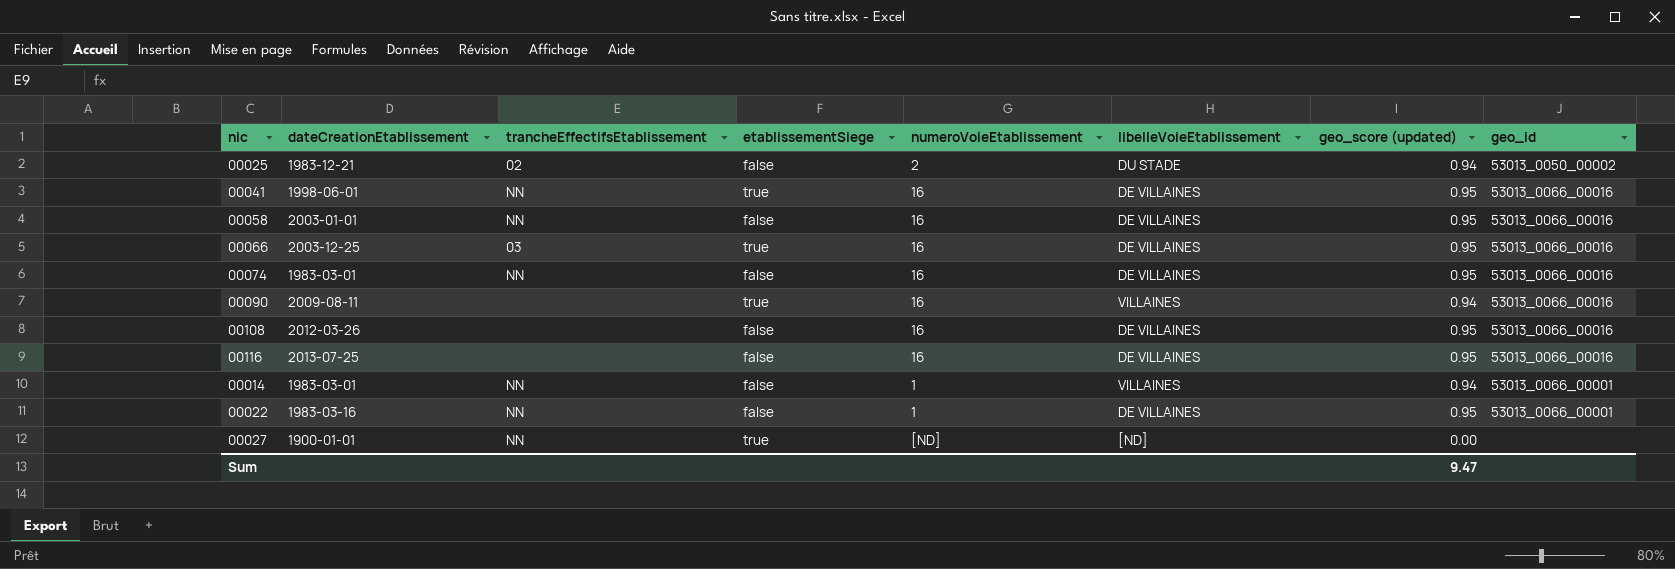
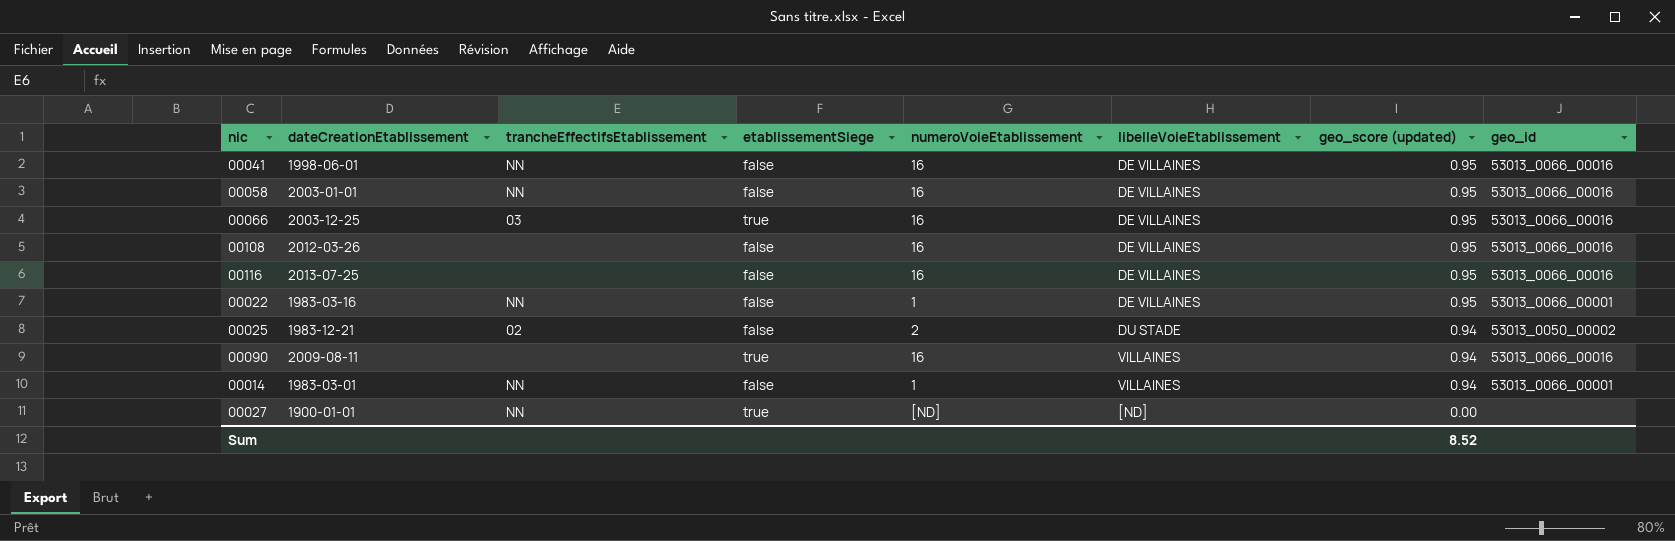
row order: none -> geo_score (updated) descending
row 00074: 1983-03-01 | NN | false | 16 | DE VILLAINES | 0.95 | 53013_0066_00016 -> none
00041 | etablissementSiege: true -> false
Sum | geo_score (updated): 9.47 -> 8.52

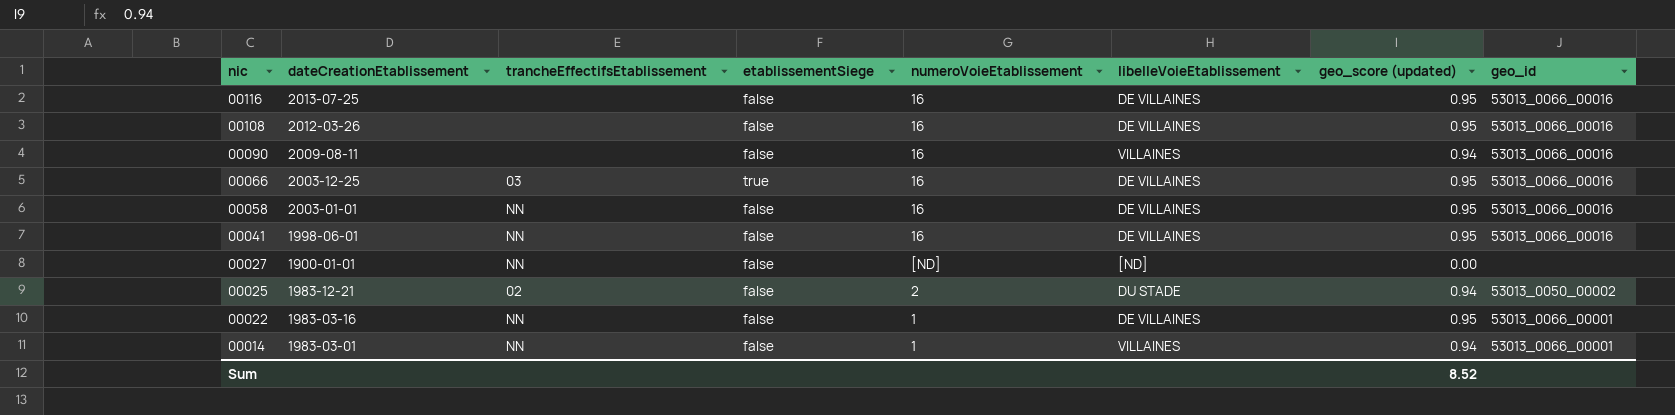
row order: geo_score (updated) descending -> nic descending
00090 | etablissementSiege: true -> false
00027 | etablissementSiege: true -> false

